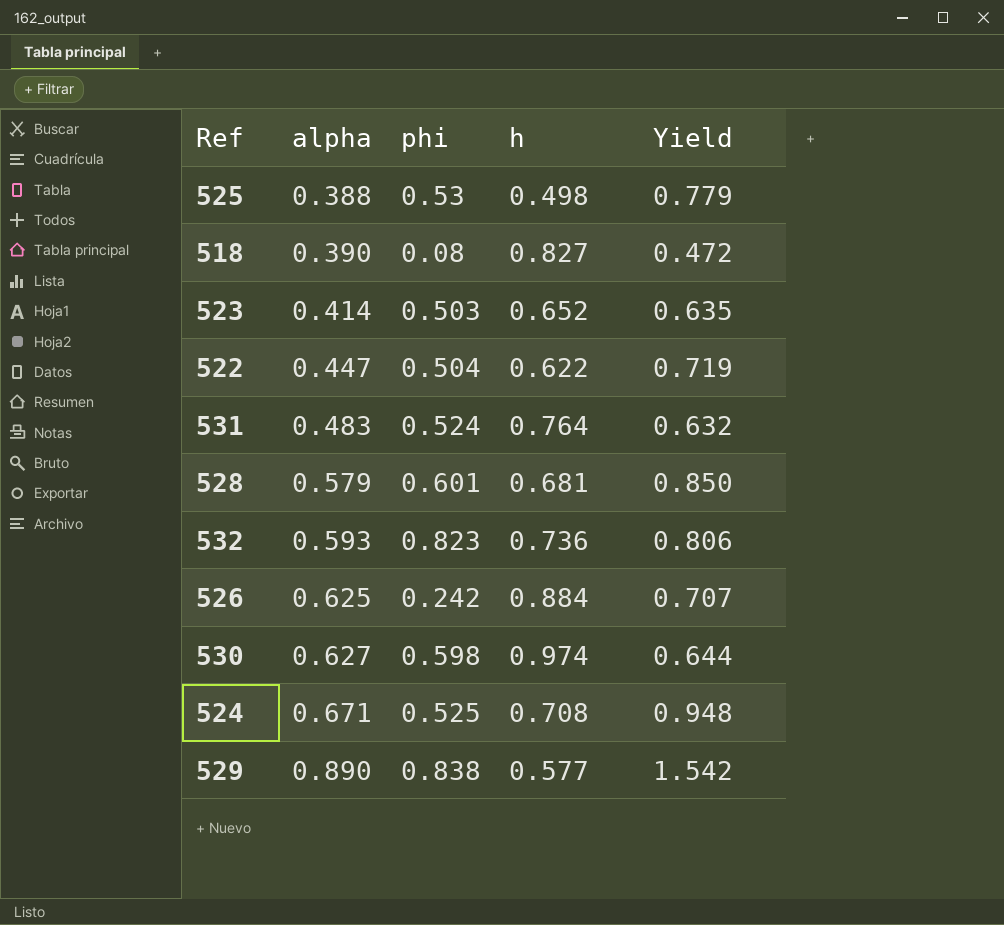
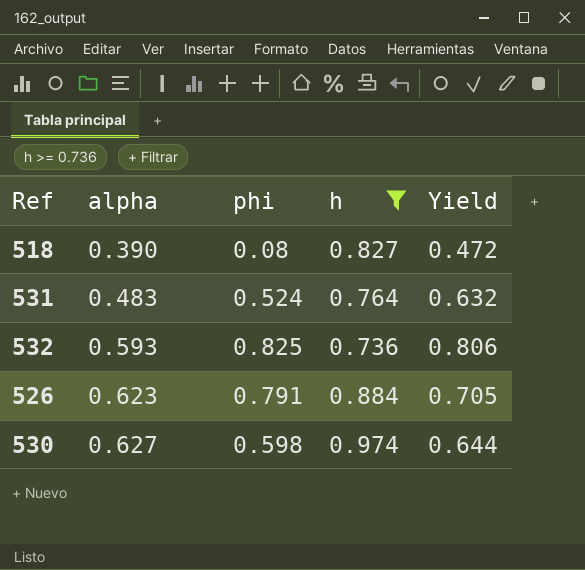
filter: none -> h >= 0.736
532 | phi: 0.823 -> 0.825
526 | alpha: 0.625 -> 0.623
526 | phi: 0.242 -> 0.791
526 | Yield: 0.707 -> 0.705

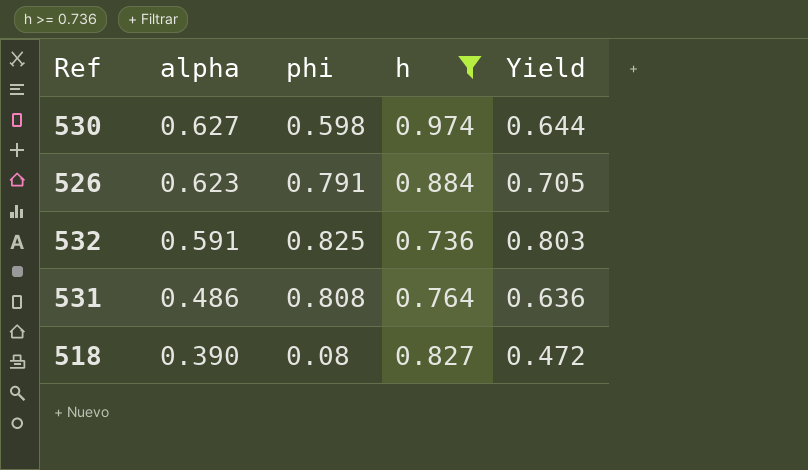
row order: alpha ascending -> alpha descending
532 | alpha: 0.593 -> 0.591
532 | Yield: 0.806 -> 0.803
531 | alpha: 0.483 -> 0.486
531 | phi: 0.524 -> 0.808
531 | Yield: 0.632 -> 0.636

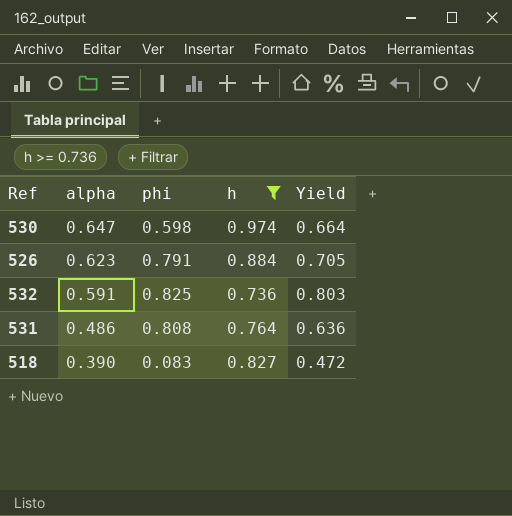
530 | alpha: 0.627 -> 0.647
530 | Yield: 0.644 -> 0.664
518 | phi: 0.08 -> 0.083

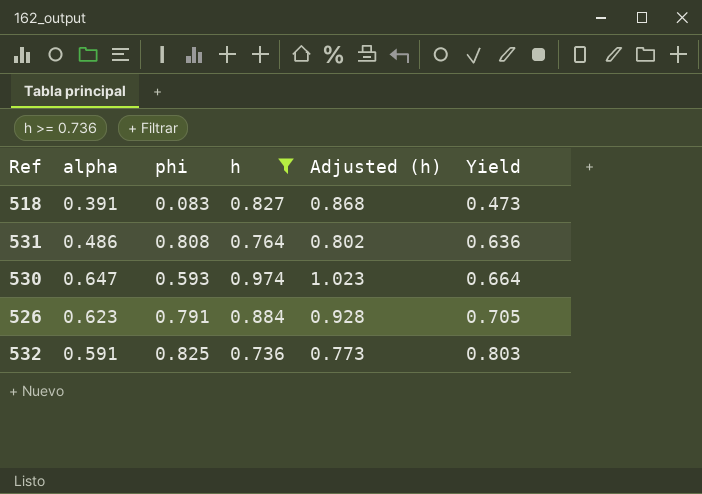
row order: alpha descending -> Yield ascending
column Adjusted (h) | formula: none -> [h] * 1.05
518 | alpha: 0.390 -> 0.391
518 | Yield: 0.472 -> 0.473
530 | phi: 0.598 -> 0.593

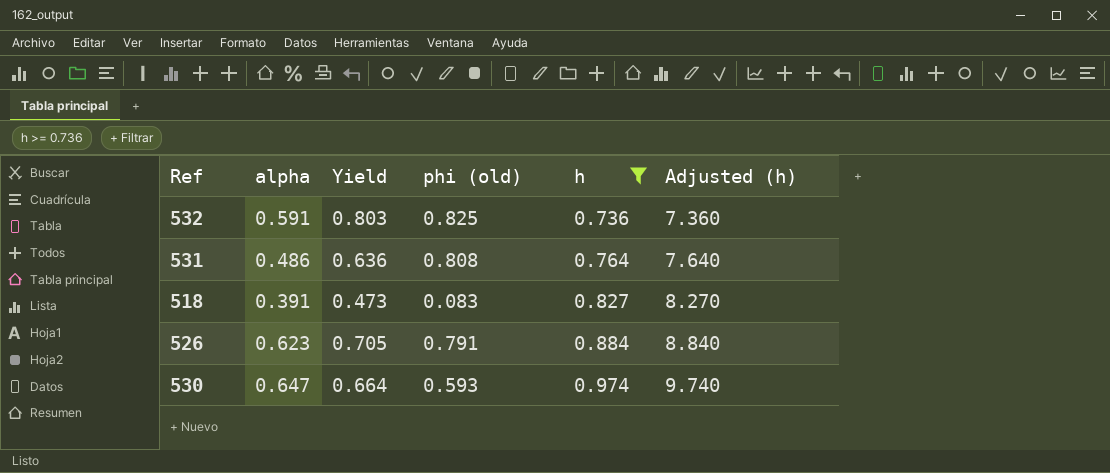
row order: Yield ascending -> h ascending
column Yield | position: 6 -> 3
column name: phi -> phi (old)
column Adjusted (h) | formula: [h] * 1.05 -> [h] * 10

